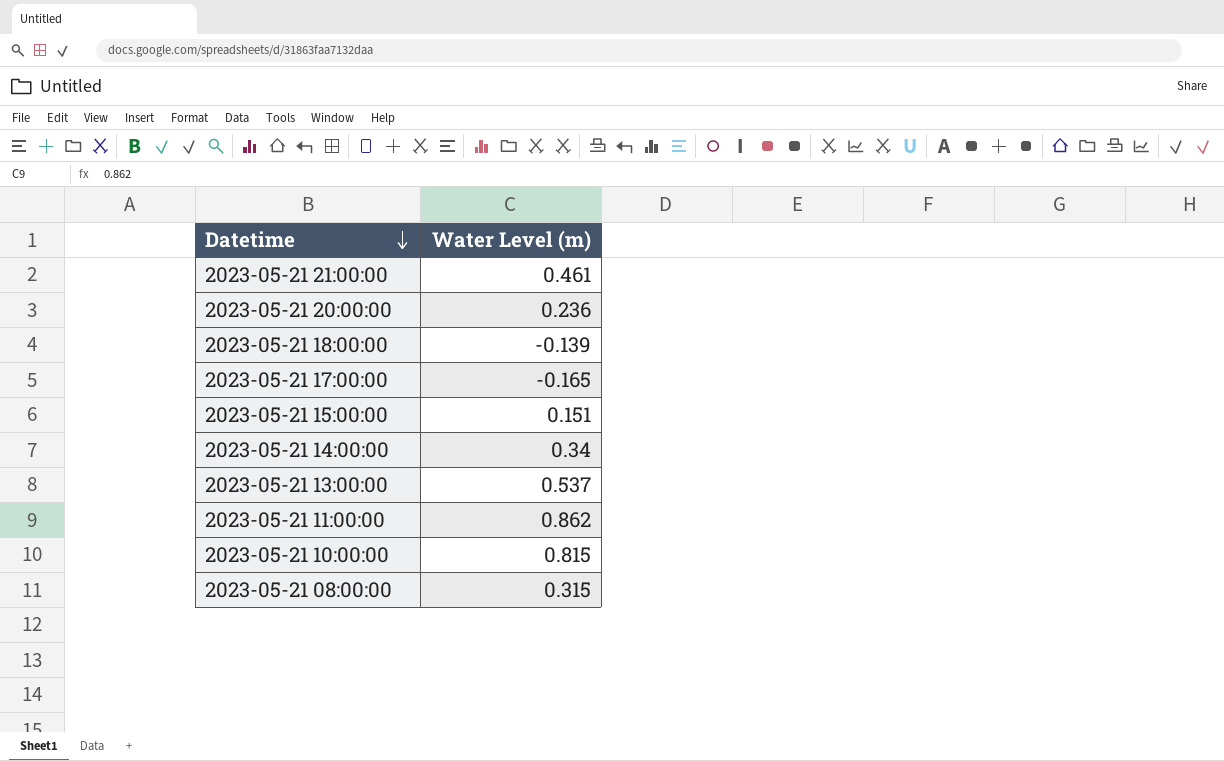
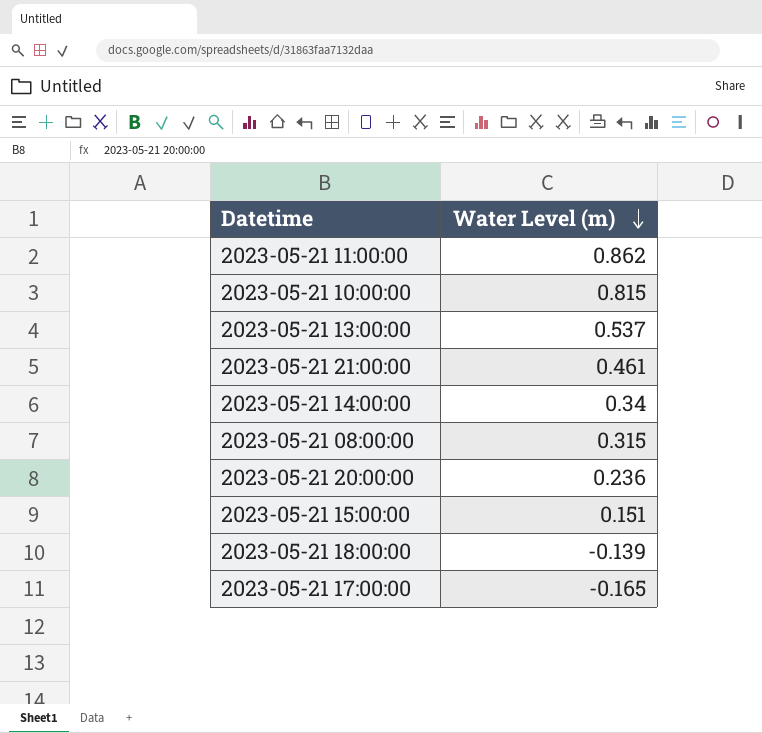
row order: Datetime descending -> Water Level (m) descending

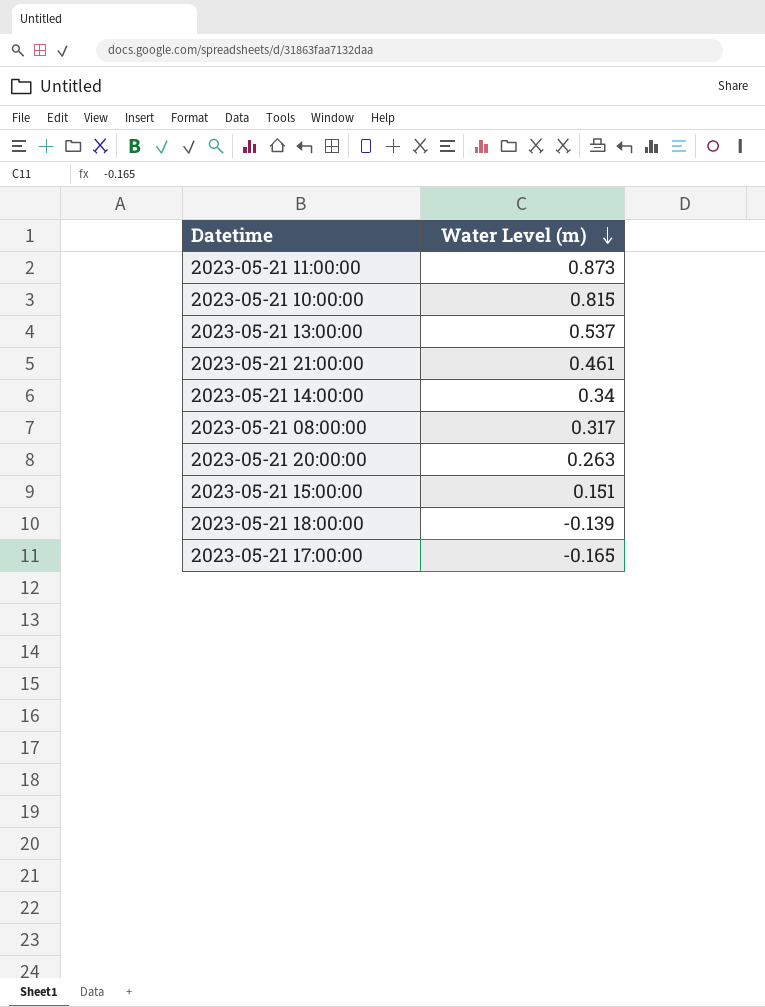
2023-05-21 11:00:00 | Water Level (m): 0.862 -> 0.873
2023-05-21 08:00:00 | Water Level (m): 0.315 -> 0.317
2023-05-21 20:00:00 | Water Level (m): 0.236 -> 0.263

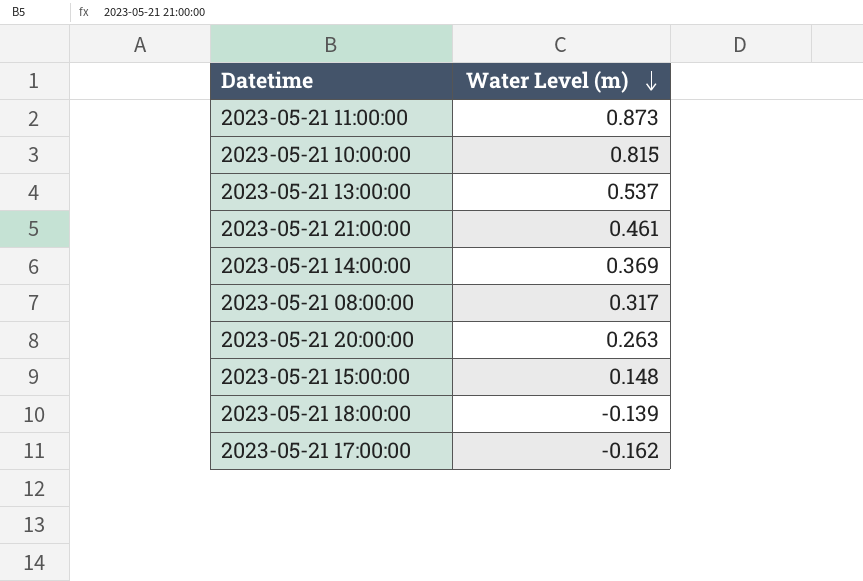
2023-05-21 14:00:00 | Water Level (m): 0.34 -> 0.369
2023-05-21 15:00:00 | Water Level (m): 0.151 -> 0.148
2023-05-21 17:00:00 | Water Level (m): -0.165 -> -0.162

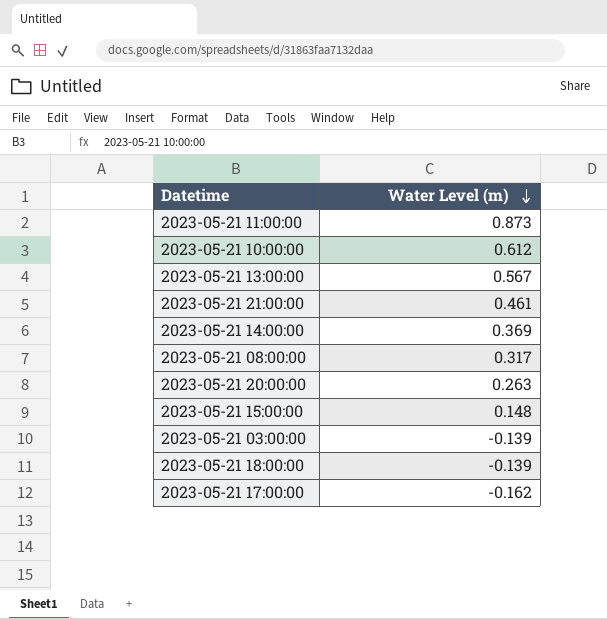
2023-05-21 10:00:00 | Water Level (m): 0.815 -> 0.612
2023-05-21 13:00:00 | Water Level (m): 0.537 -> 0.567
row 2023-05-21 03:00:00: none -> -0.139

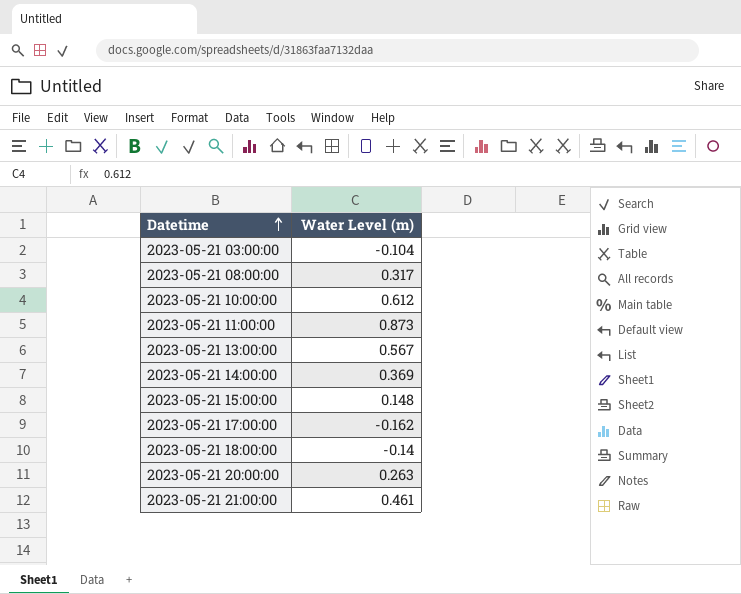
row order: Water Level (m) descending -> Datetime ascending
2023-05-21 03:00:00 | Water Level (m): -0.139 -> -0.104
2023-05-21 18:00:00 | Water Level (m): -0.139 -> -0.14

